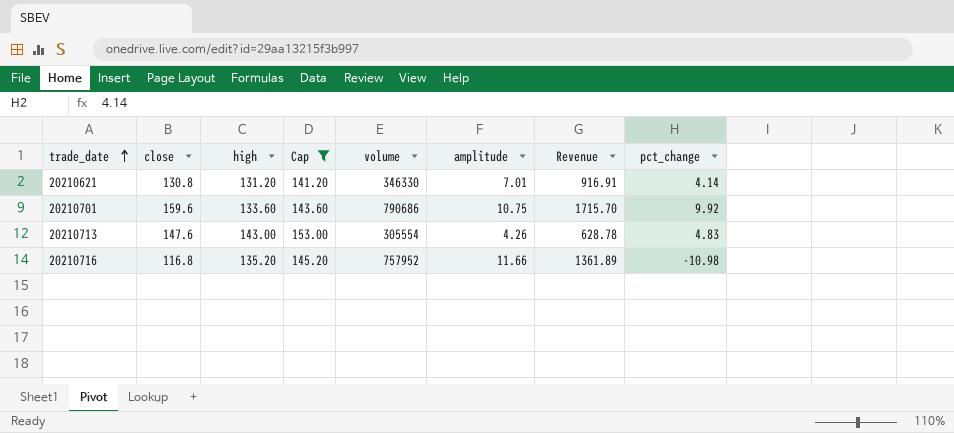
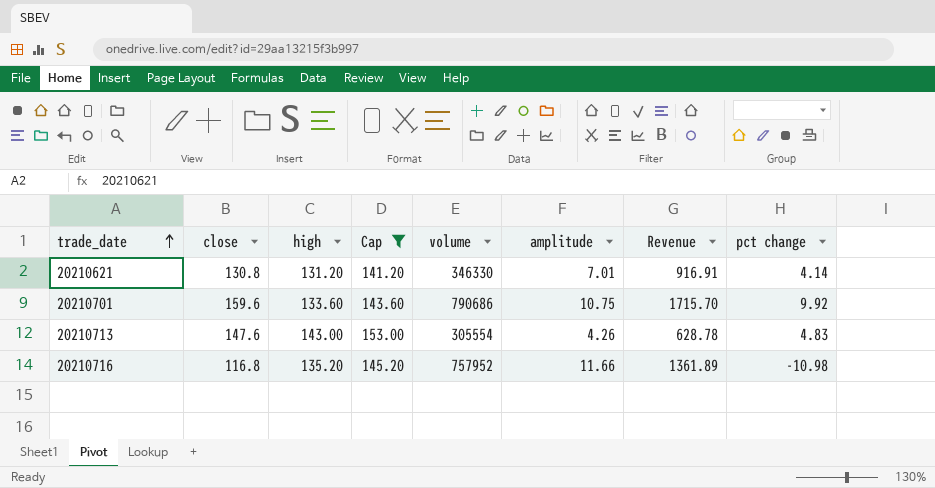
column name: pct_change -> pct change

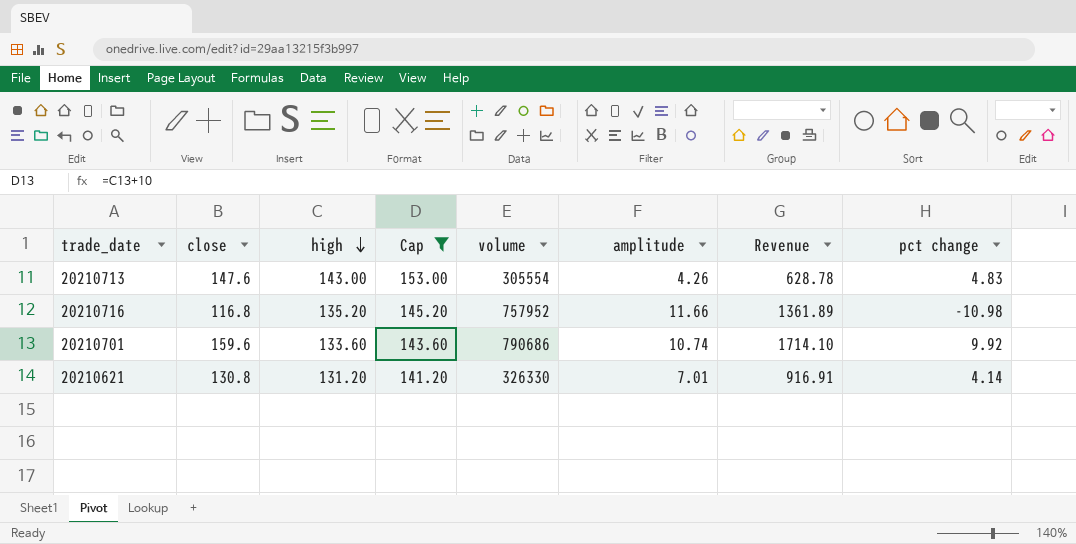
row order: trade_date ascending -> high descending
20210701 | amplitude: 10.75 -> 10.74
20210701 | Revenue: 1715.70 -> 1714.10
20210621 | volume: 346330 -> 326330

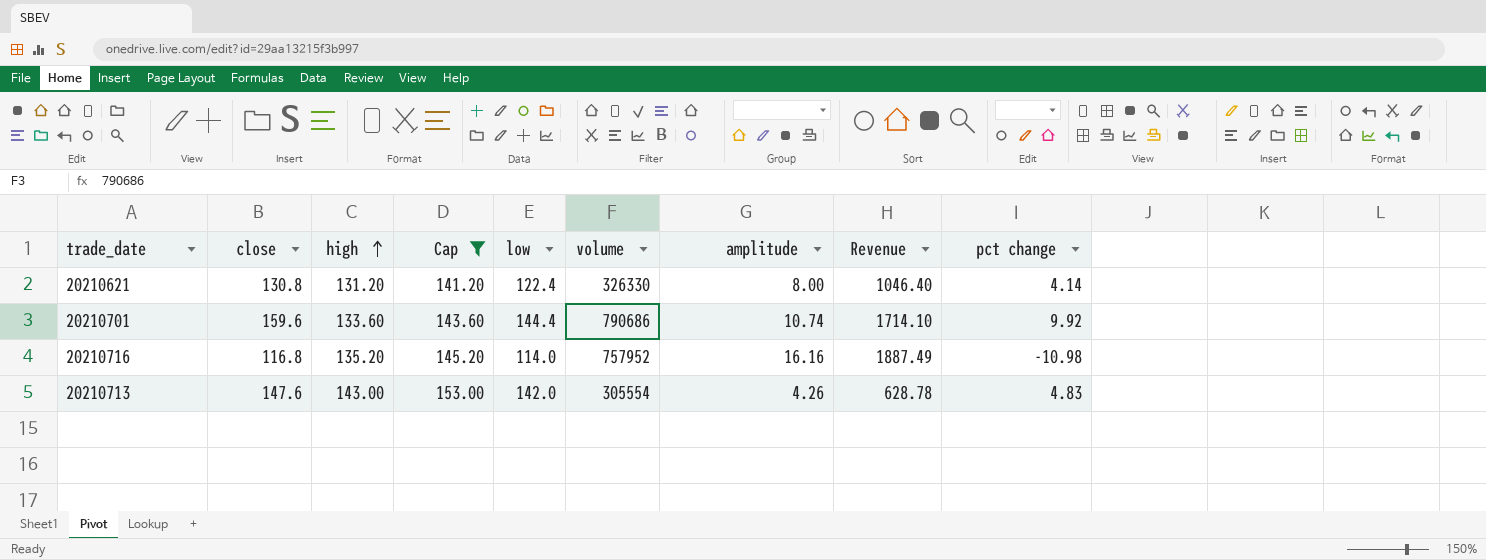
row order: high descending -> high ascending
column low | position: none -> 5
20210621 | amplitude: 7.01 -> 8.00
20210621 | Revenue: 916.91 -> 1046.40
20210716 | amplitude: 11.66 -> 16.16
20210716 | Revenue: 1361.89 -> 1887.49

